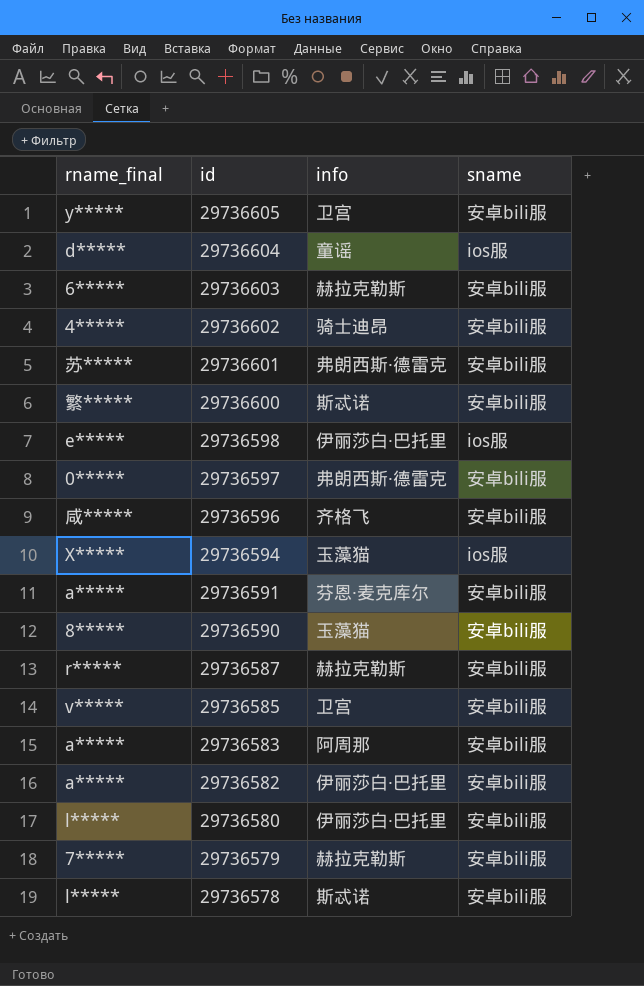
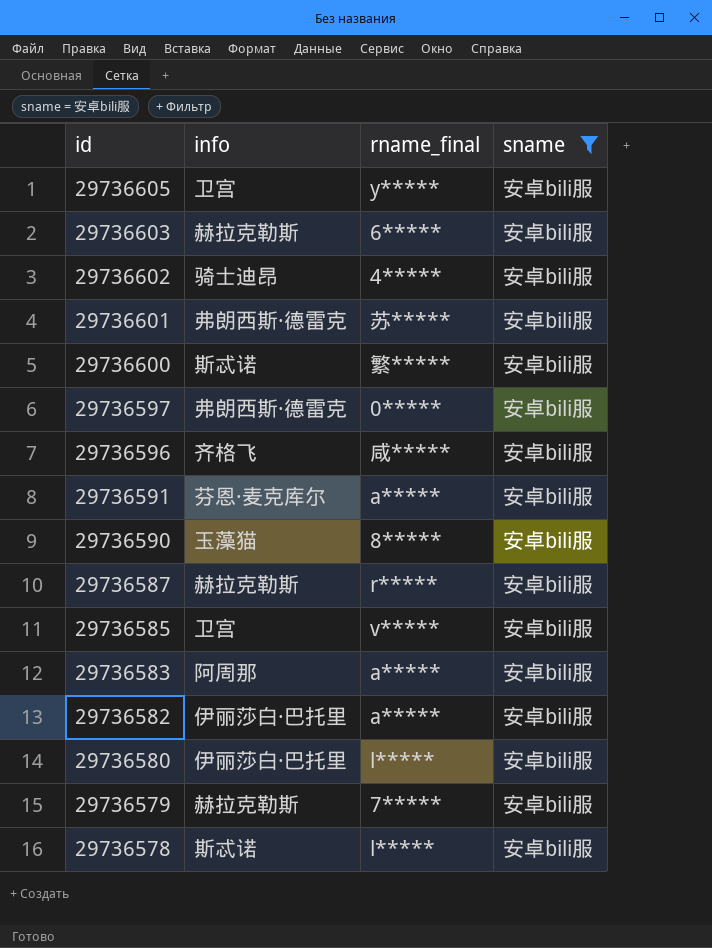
filter: none -> sname = 安卓bili服
column rname_final | position: 1 -> 3

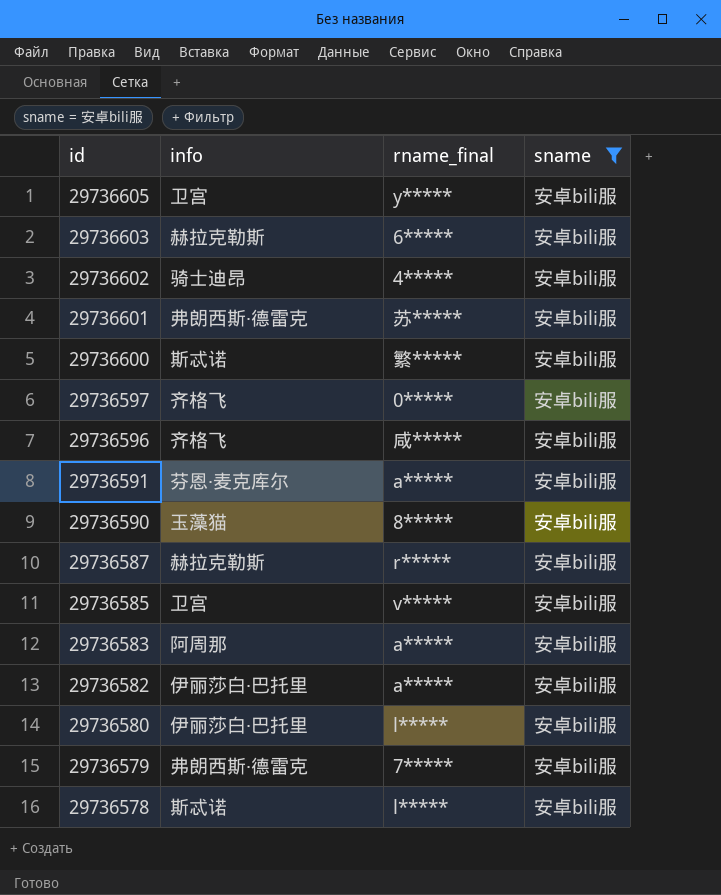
29736597 | info: 弗朗西斯·德雷克 -> 齐格飞
29736579 | info: 赫拉克勒斯 -> 弗朗西斯·德雷克

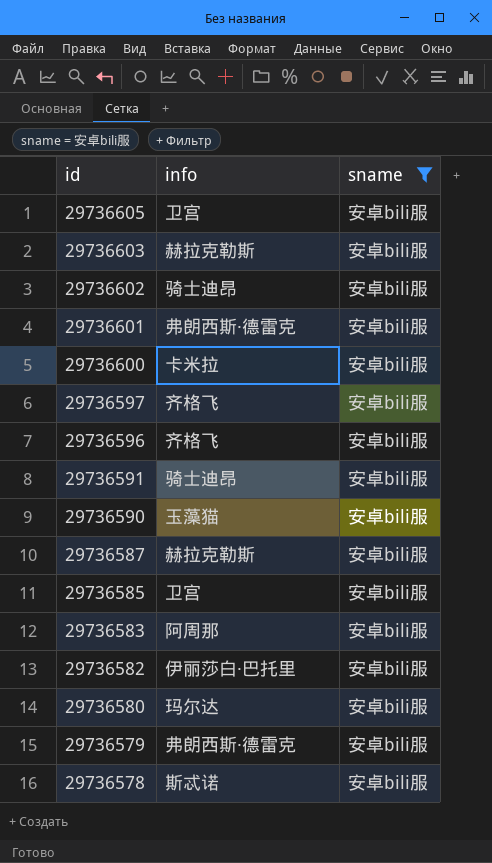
column rname_final | position: 3 -> none
29736600 | info: 斯忒诺 -> 卡米拉
29736591 | info: 芬恩·麦克库尔 -> 骑士迪昂
29736580 | info: 伊丽莎白·巴托里 -> 玛尔达

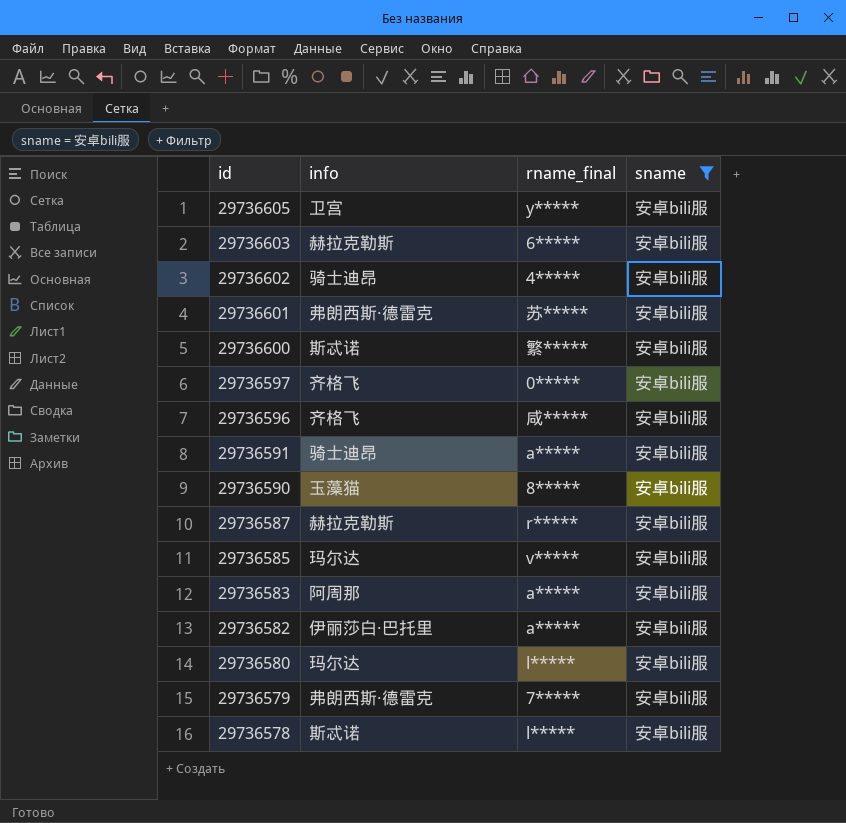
column rname_final | position: none -> 3
29736600 | info: 卡米拉 -> 斯忒诺
29736585 | info: 卫宫 -> 玛尔达

